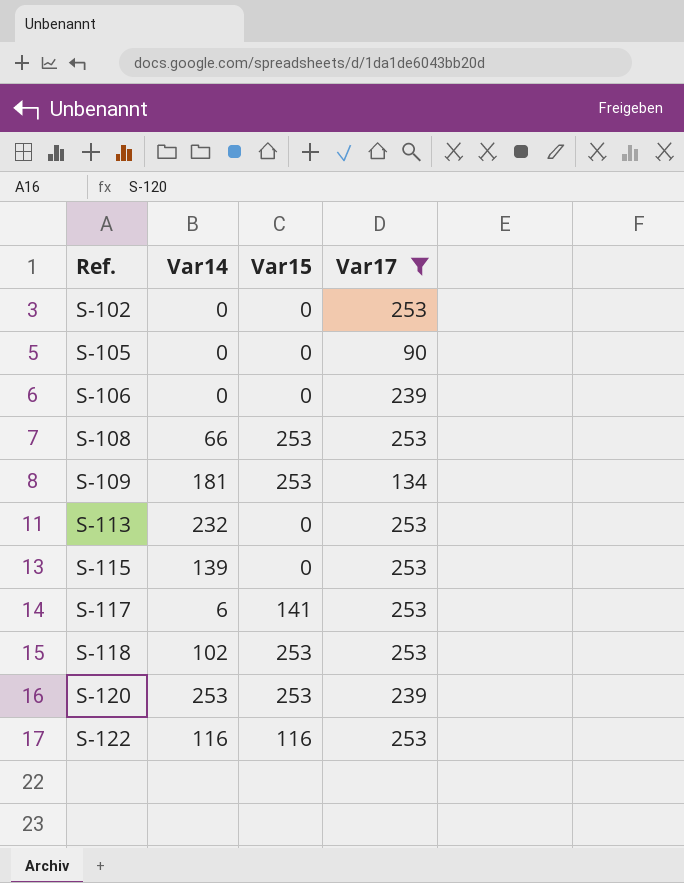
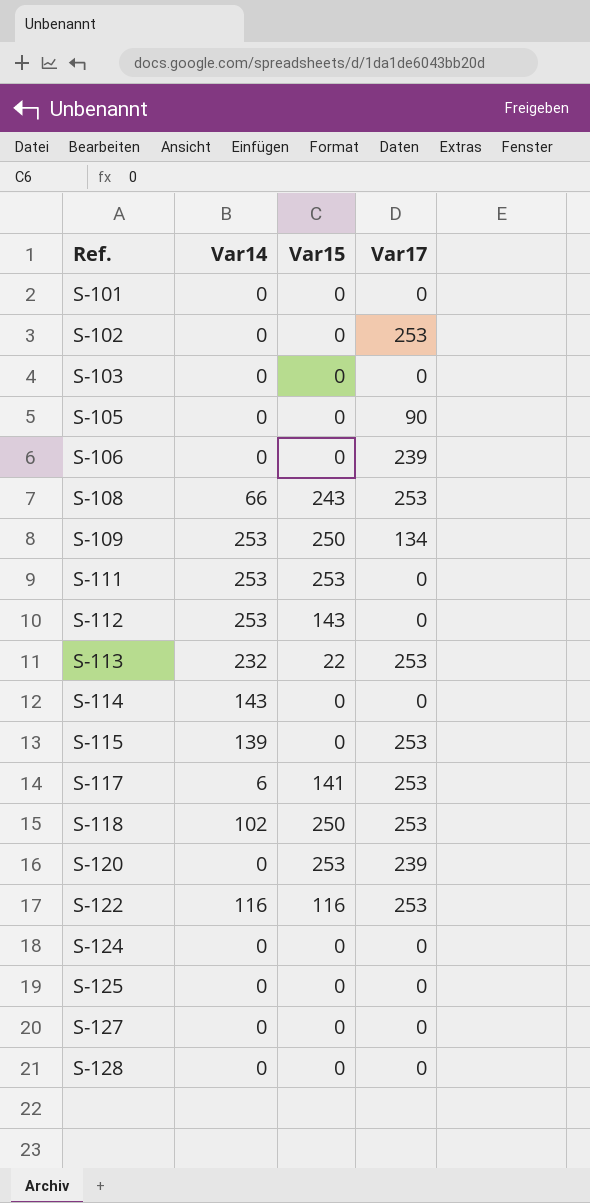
filter: Var17 != 0 -> none
S-108 | Var15: 253 -> 243
S-109 | Var14: 181 -> 253
S-109 | Var15: 253 -> 250
S-113 | Var15: 0 -> 22
S-118 | Var15: 253 -> 250
S-120 | Var14: 253 -> 0

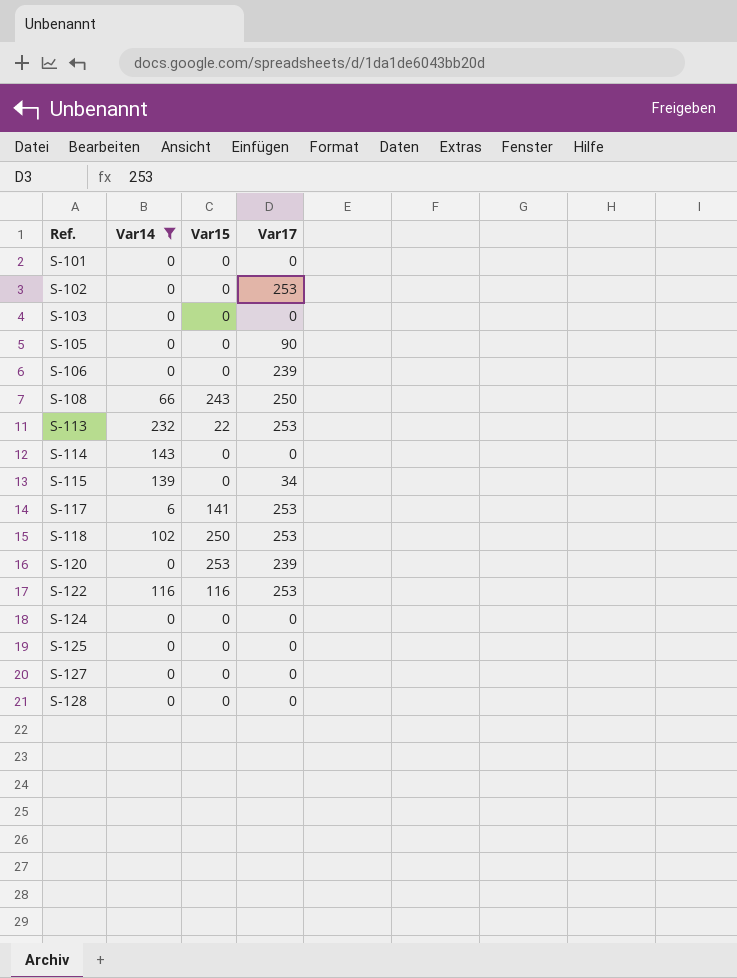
filter: none -> Var14 != 253
S-108 | Var17: 253 -> 250
S-115 | Var17: 253 -> 34

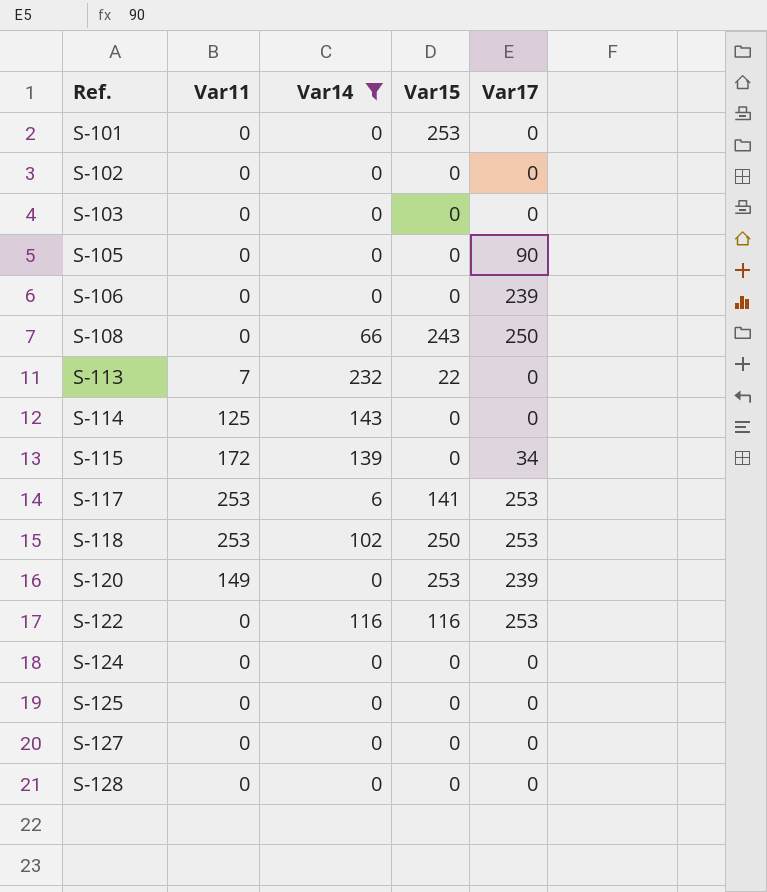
column Var11 | position: none -> 2
S-101 | Var15: 0 -> 253
S-102 | Var17: 253 -> 0
S-113 | Var17: 253 -> 0

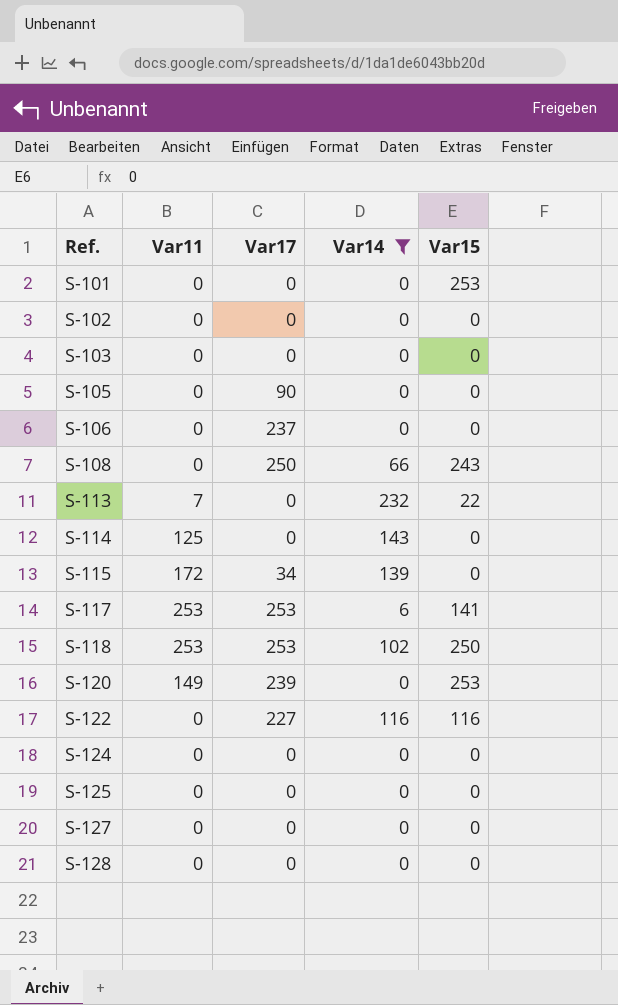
column Var17 | position: 5 -> 3
S-106 | Var17: 239 -> 237
S-122 | Var17: 253 -> 227

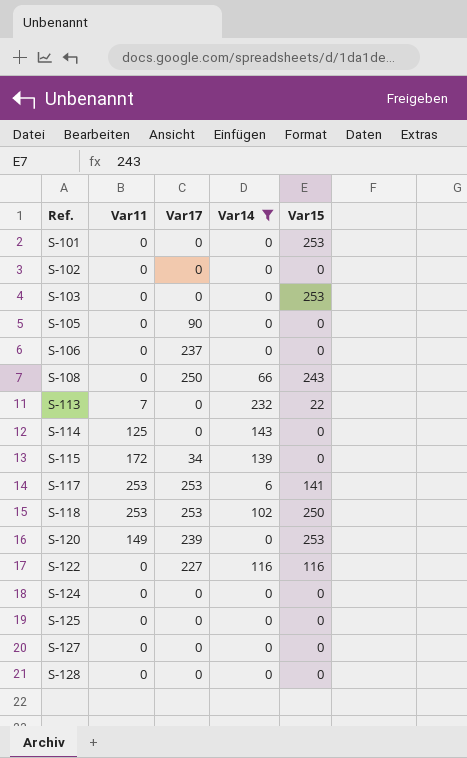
S-103 | Var15: 0 -> 253

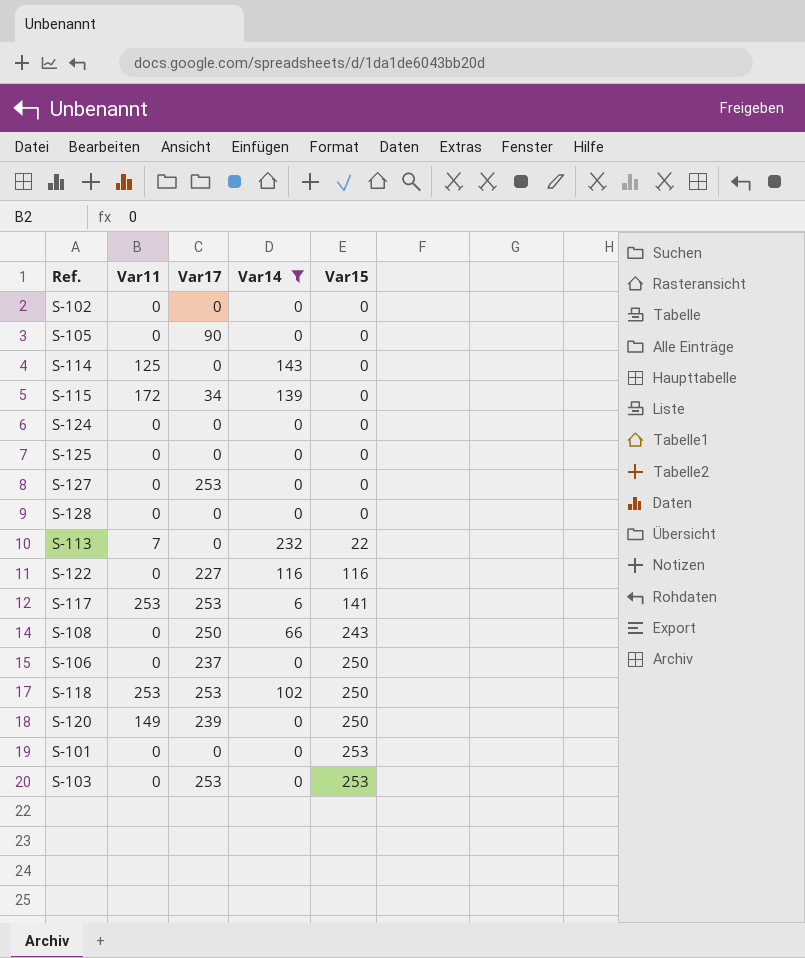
row order: Ref. ascending -> Var15 ascending
S-127 | Var17: 0 -> 253
S-106 | Var15: 0 -> 250
S-120 | Var15: 253 -> 250
S-103 | Var17: 0 -> 253

